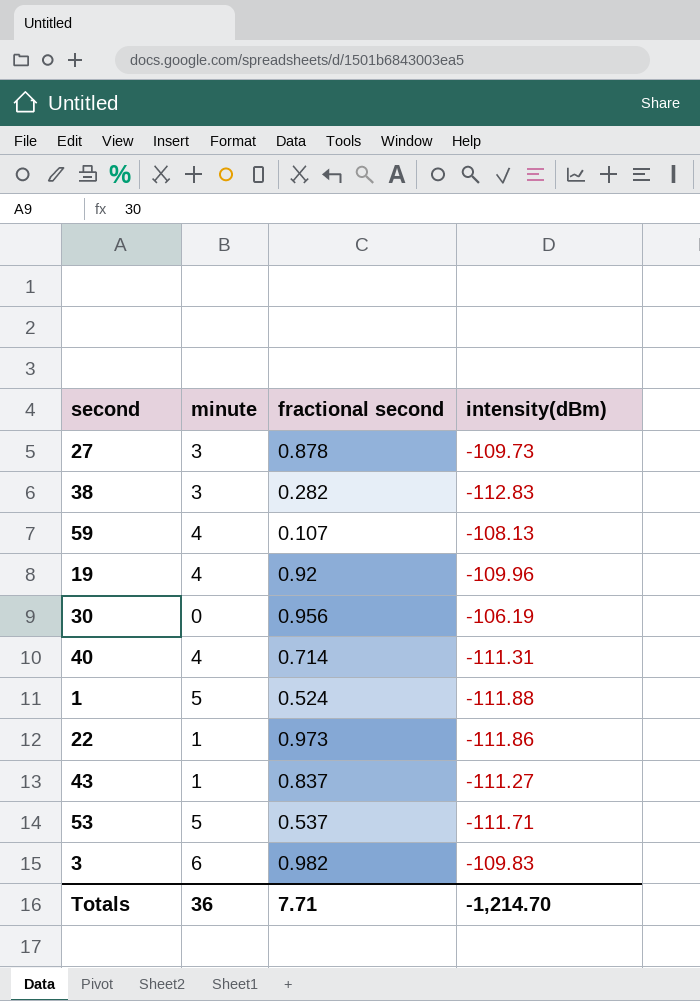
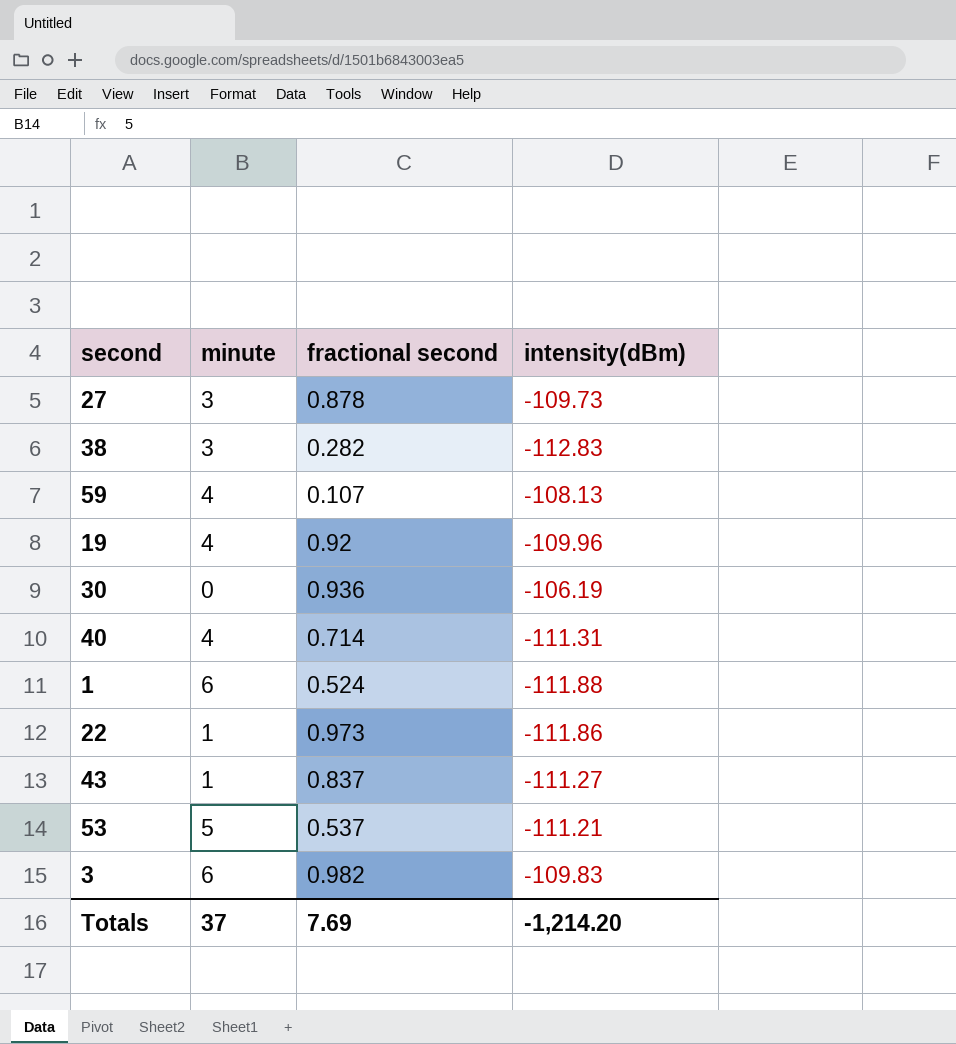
30 | fractional second: 0.956 -> 0.936
1 | minute: 5 -> 6
53 | intensity(dBm): -111.71 -> -111.21
Totals | minute: 36 -> 37
Totals | fractional second: 7.71 -> 7.69
Totals | intensity(dBm): -1,214.70 -> -1,214.20

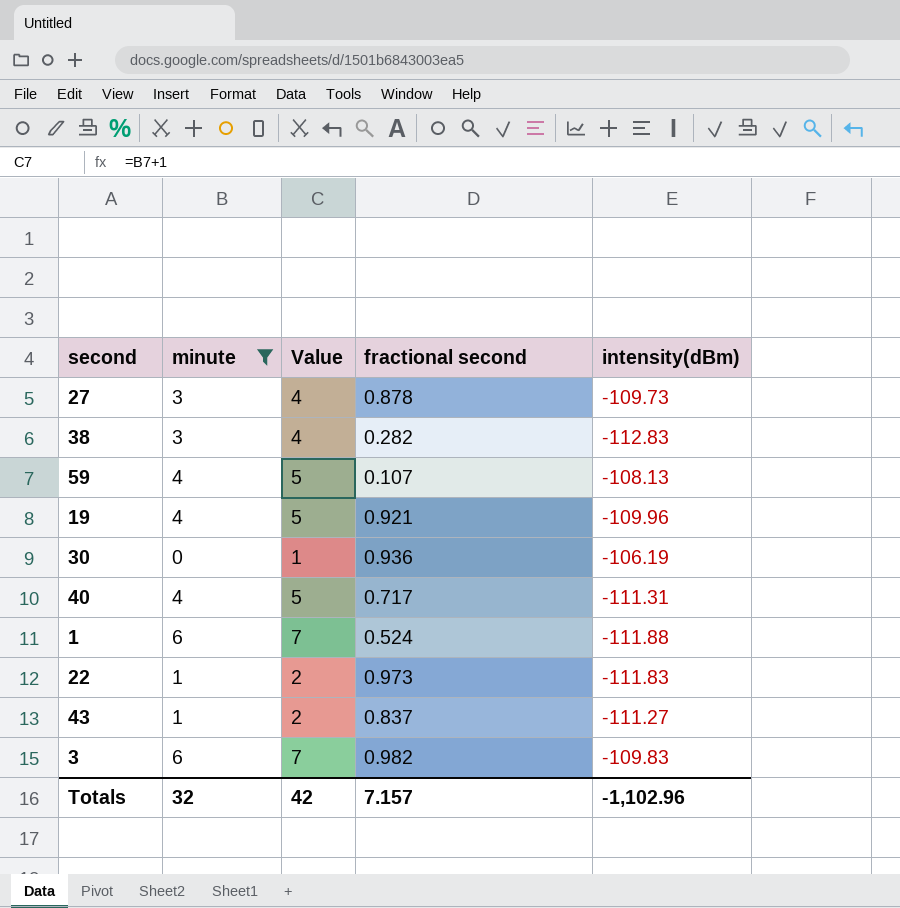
filter: none -> minute != 5
column Value | formula: none -> [minute] + 1
19 | fractional second: 0.92 -> 0.921
40 | fractional second: 0.714 -> 0.717
22 | intensity(dBm): -111.86 -> -111.83
Totals | minute: 37 -> 32
Totals | fractional second: 7.69 -> 7.157
Totals | intensity(dBm): -1,214.20 -> -1,102.96

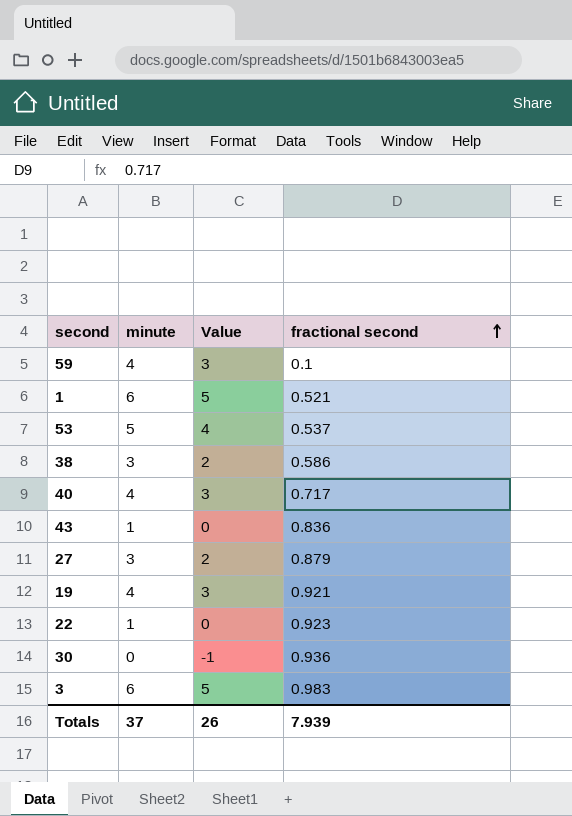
filter: minute != 5 -> none
row order: none -> fractional second ascending
column intensity(dBm) | position: 5 -> none
column Value | formula: [minute] + 1 -> [minute] - 1
59 | fractional second: 0.107 -> 0.1
1 | fractional second: 0.524 -> 0.521
38 | fractional second: 0.282 -> 0.586
43 | fractional second: 0.837 -> 0.836
27 | fractional second: 0.878 -> 0.879
22 | fractional second: 0.973 -> 0.923
3 | fractional second: 0.982 -> 0.983
Totals | minute: 32 -> 37
Totals | Value: 42 -> 26
Totals | fractional second: 7.157 -> 7.939

